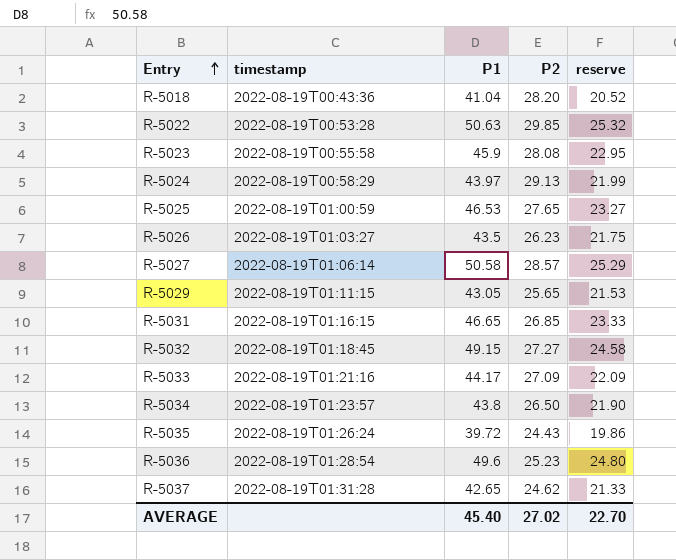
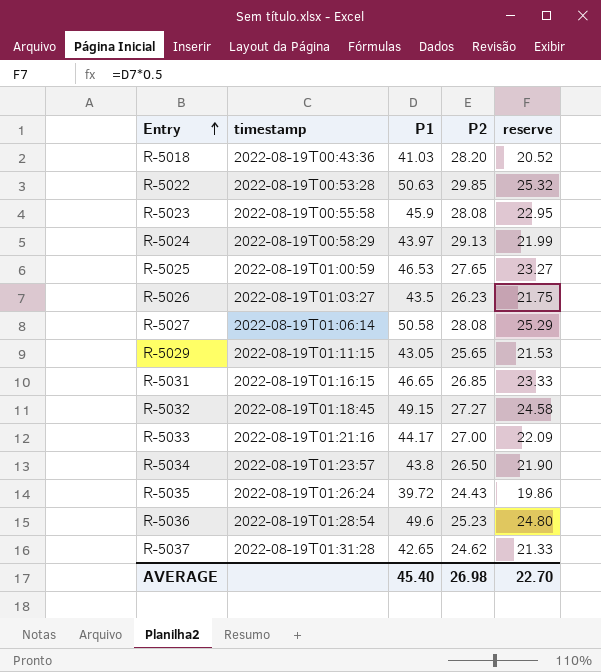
R-5018 | P1: 41.04 -> 41.03
R-5027 | P2: 28.57 -> 28.08
R-5033 | P2: 27.09 -> 27.00
AVERAGE | P2: 27.02 -> 26.98

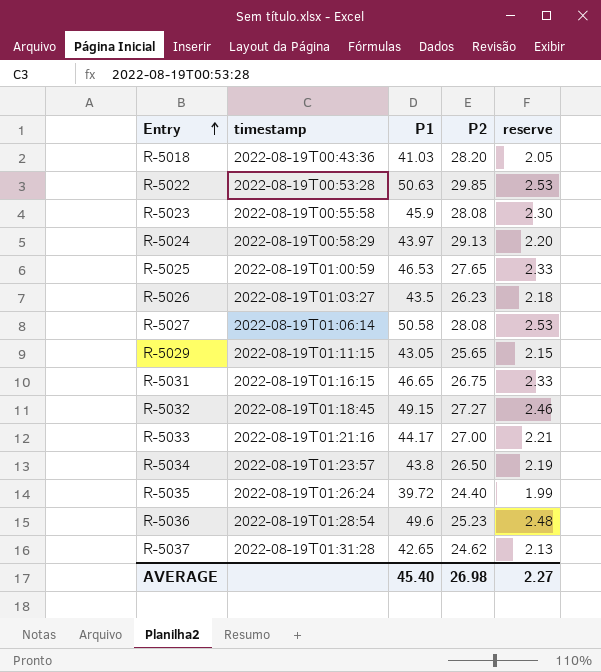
column reserve | formula: [P1] * 0.5 -> [P1] * 0.05
R-5031 | P2: 26.85 -> 26.75
R-5035 | P2: 24.43 -> 24.40
AVERAGE | reserve: 22.70 -> 2.27

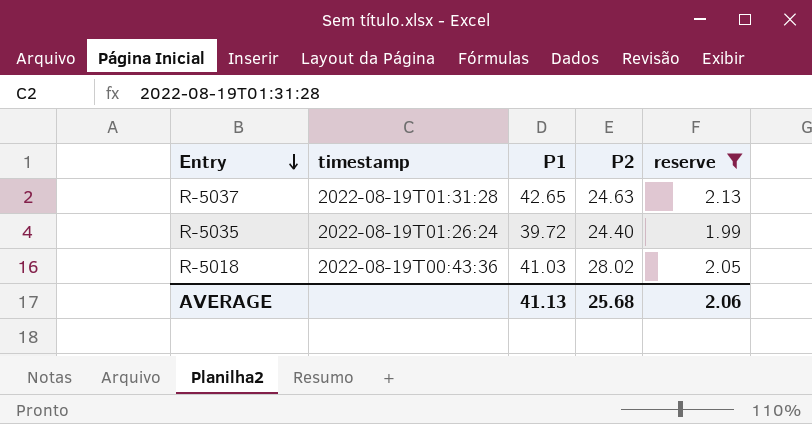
filter: none -> reserve <= 2.13
row order: Entry ascending -> Entry descending
R-5037 | P2: 24.62 -> 24.63
R-5018 | P2: 28.20 -> 28.02
AVERAGE | P1: 45.40 -> 41.13
AVERAGE | P2: 26.98 -> 25.68
AVERAGE | reserve: 2.27 -> 2.06

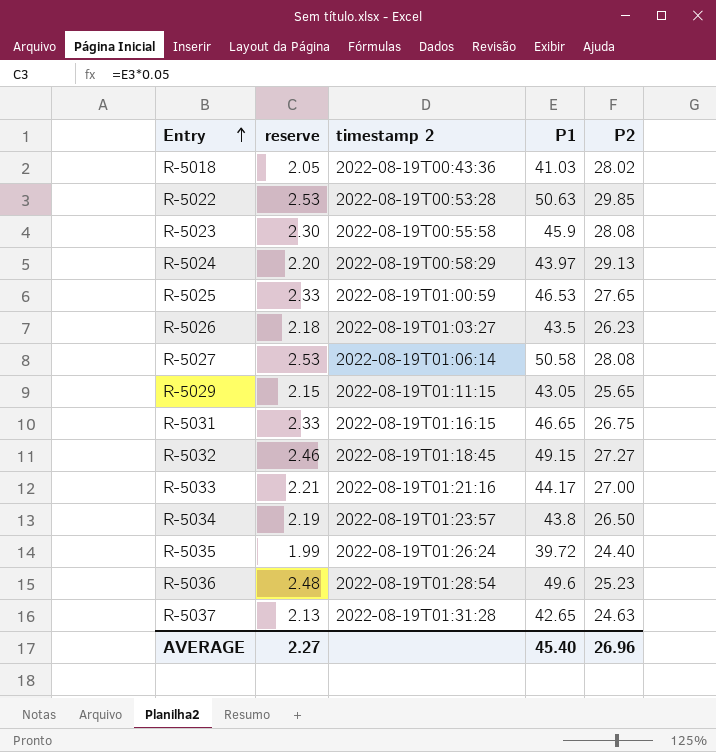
filter: reserve <= 2.13 -> none
row order: Entry descending -> Entry ascending
column reserve | position: 5 -> 2
column name: timestamp -> timestamp 2
AVERAGE | reserve: 2.06 -> 2.27
AVERAGE | P1: 41.13 -> 45.40
AVERAGE | P2: 25.68 -> 26.96

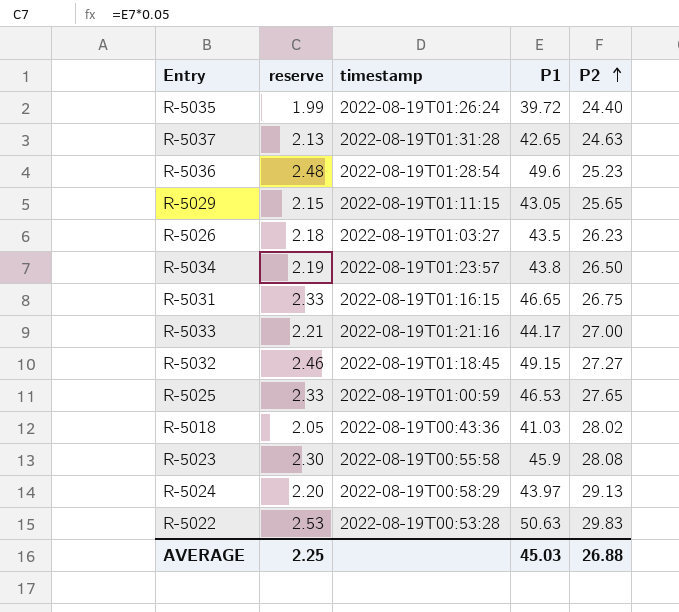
row order: Entry ascending -> P2 ascending
column name: timestamp 2 -> timestamp
row R-5027: 2.53 | 2022-08-19T01:06:14 | 50.58 | 28.08 -> none
R-5022 | P2: 29.85 -> 29.83
AVERAGE | reserve: 2.27 -> 2.25
AVERAGE | P1: 45.40 -> 45.03
AVERAGE | P2: 26.96 -> 26.88

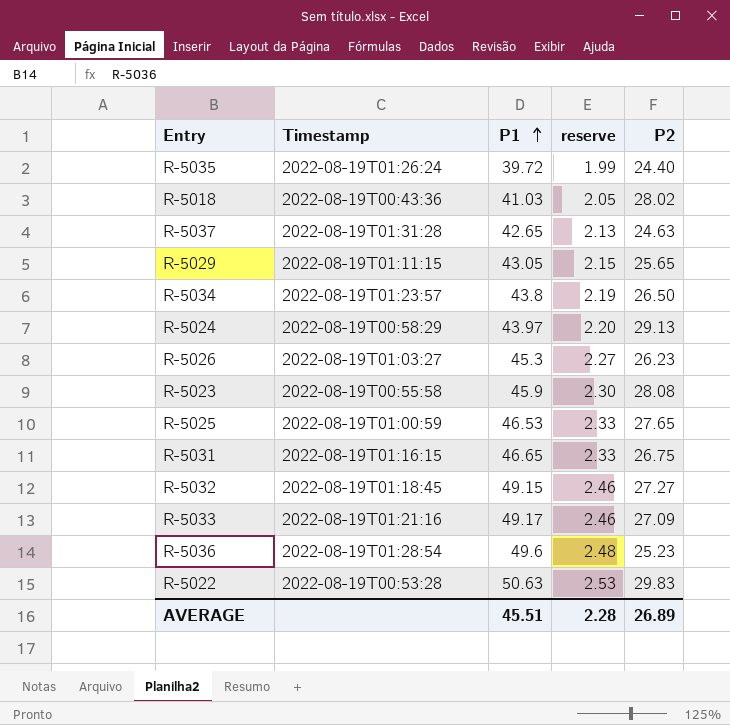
row order: P2 ascending -> P1 ascending
column name: timestamp -> Timestamp
column reserve | position: 2 -> 4
R-5026 | P1: 43.5 -> 45.3
R-5026 | reserve: 2.18 -> 2.27
R-5033 | P1: 44.17 -> 49.17
R-5033 | reserve: 2.21 -> 2.46
R-5033 | P2: 27.00 -> 27.09
AVERAGE | P1: 45.03 -> 45.51
AVERAGE | reserve: 2.25 -> 2.28
AVERAGE | P2: 26.88 -> 26.89

